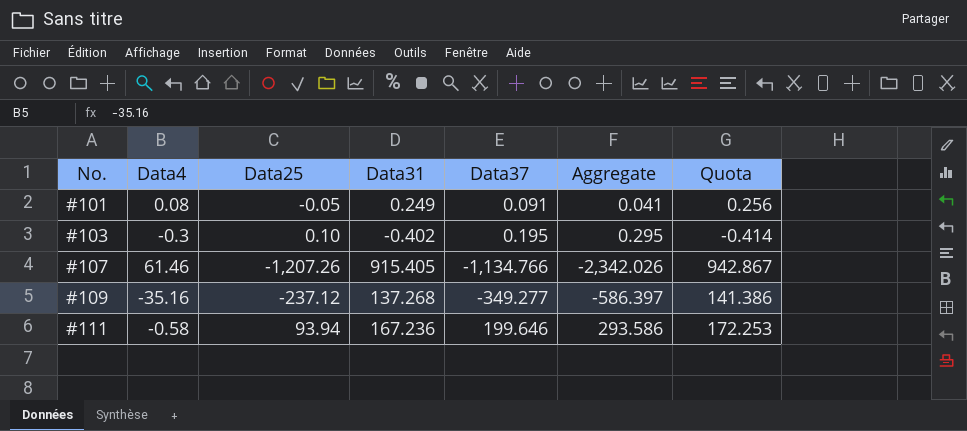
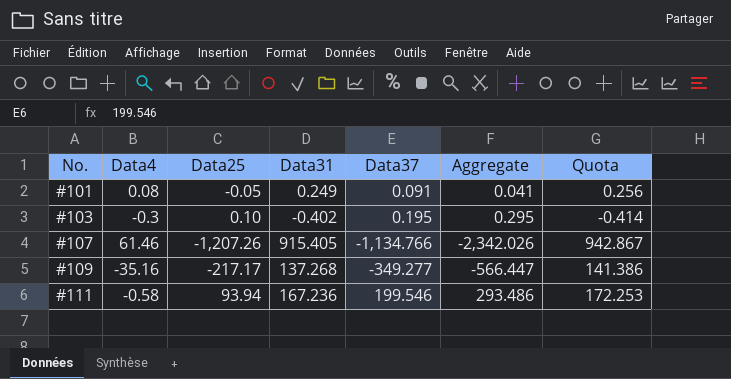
#109 | Data25: -237.12 -> -217.17
#109 | Aggregate: -586.397 -> -566.447
#111 | Data37: 199.646 -> 199.546
#111 | Aggregate: 293.586 -> 293.486

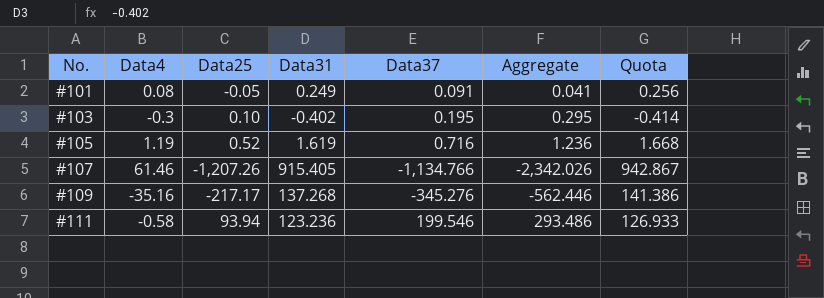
row #105: none -> 1.19 | 0.52 | 1.619 | 0.716 | 1.236 | 1.668
#109 | Data37: -349.277 -> -345.276
#109 | Aggregate: -566.447 -> -562.446
#111 | Data31: 167.236 -> 123.236
#111 | Quota: 172.253 -> 126.933

